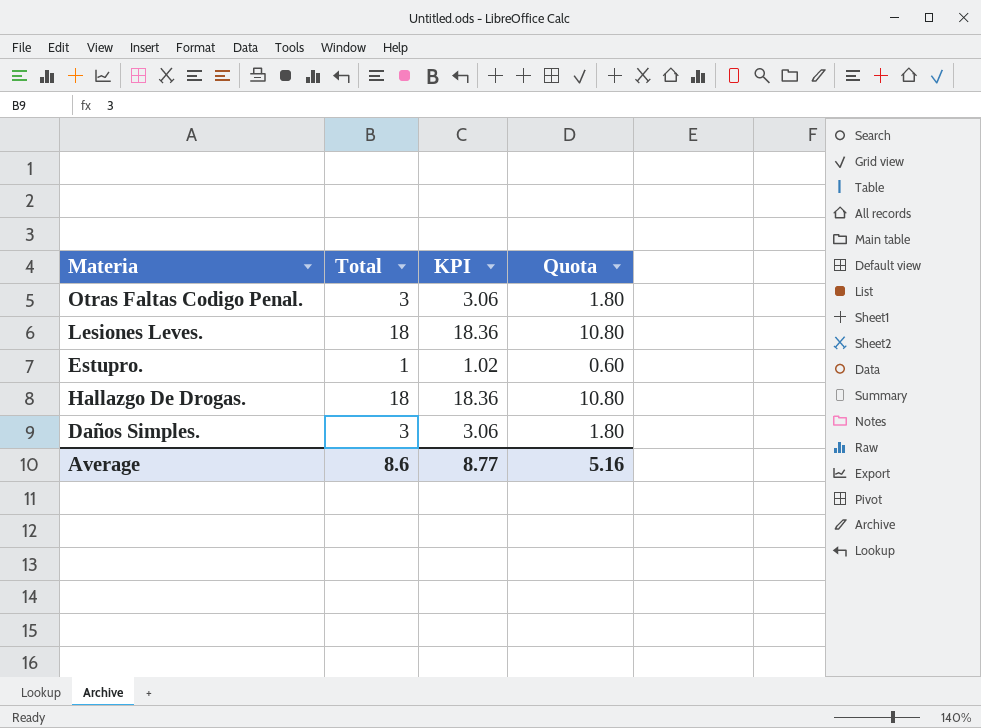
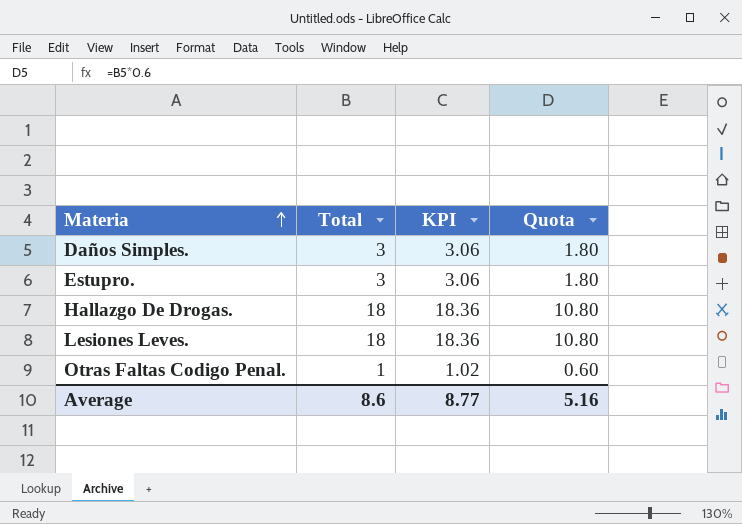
row order: none -> Materia ascending
Estupro. | Total: 1 -> 3
Estupro. | KPI: 1.02 -> 3.06
Estupro. | Quota: 0.60 -> 1.80
Otras Faltas Codigo Penal. | Total: 3 -> 1
Otras Faltas Codigo Penal. | KPI: 3.06 -> 1.02
Otras Faltas Codigo Penal. | Quota: 1.80 -> 0.60

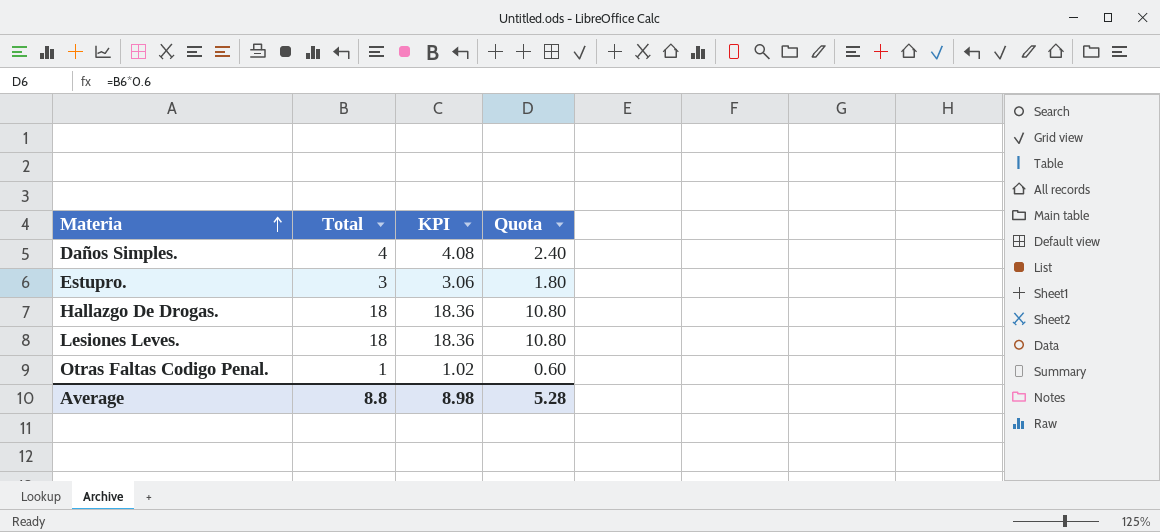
Daños Simples. | Total: 3 -> 4
Daños Simples. | KPI: 3.06 -> 4.08
Daños Simples. | Quota: 1.80 -> 2.40
Average | Total: 8.6 -> 8.8
Average | KPI: 8.77 -> 8.98
Average | Quota: 5.16 -> 5.28

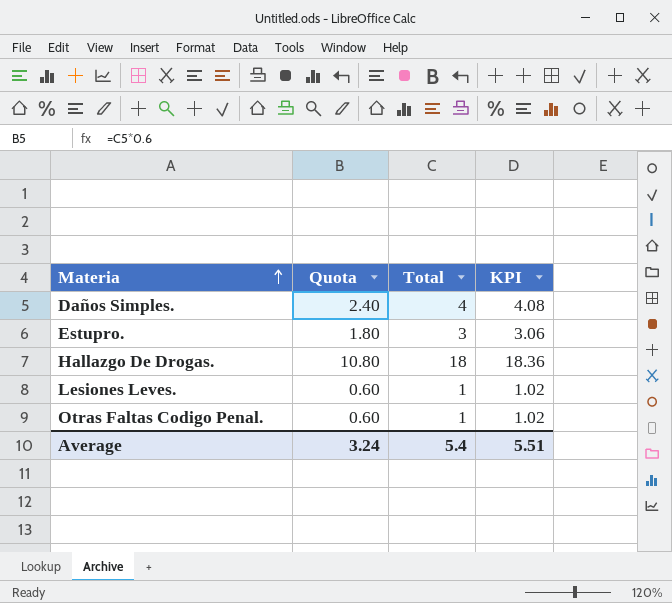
column Quota | position: 4 -> 2
Lesiones Leves. | Quota: 10.80 -> 0.60
Lesiones Leves. | Total: 18 -> 1
Lesiones Leves. | KPI: 18.36 -> 1.02
Average | Quota: 5.28 -> 3.24
Average | Total: 8.8 -> 5.4
Average | KPI: 8.98 -> 5.51

